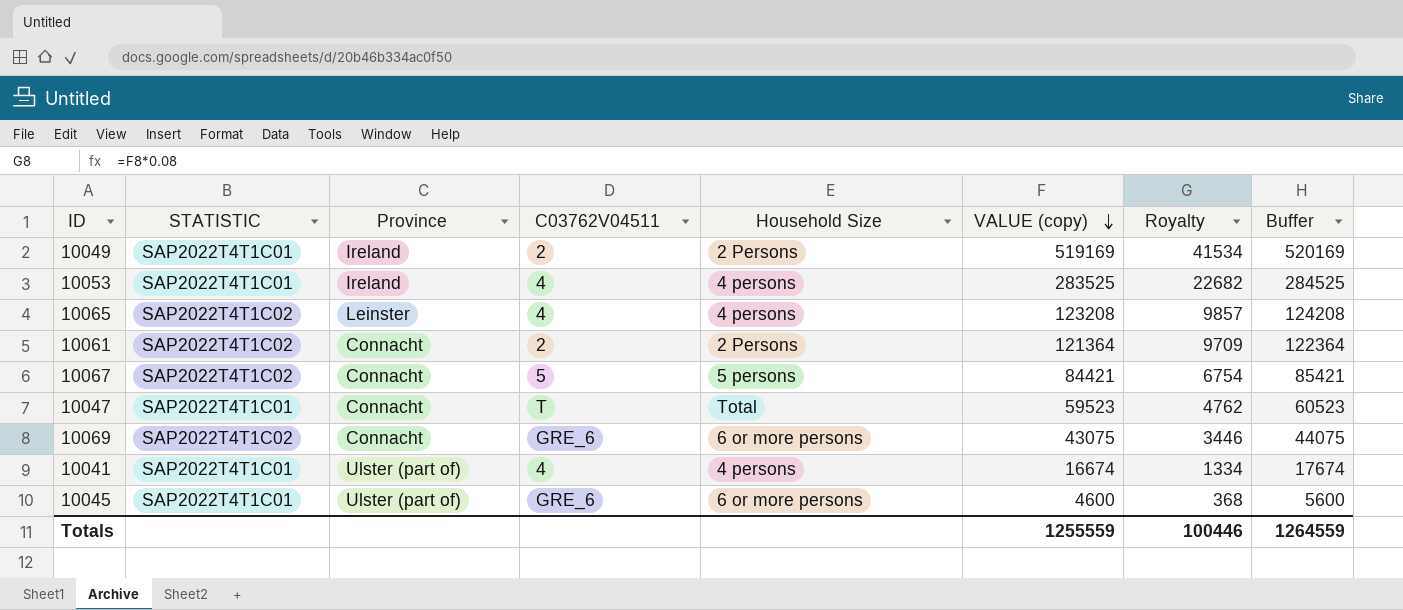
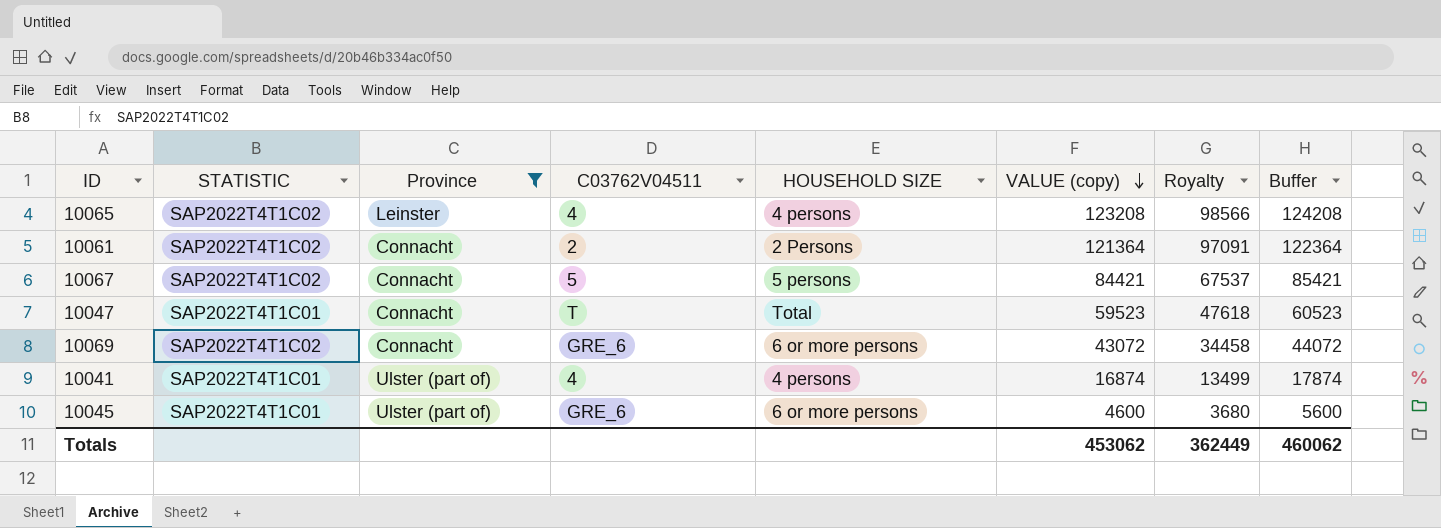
filter: none -> Province != Ireland
column name: Household Size -> HOUSEHOLD SIZE
column Royalty | formula: [VALUE (copy)] * 0.08 -> [VALUE (copy)] * 0.8
10069 | VALUE (copy): 43075 -> 43072
10069 | Buffer: 44075 -> 44072
10041 | VALUE (copy): 16674 -> 16874
10041 | Buffer: 17674 -> 17874
Totals | VALUE (copy): 1255559 -> 453062
Totals | Royalty: 100446 -> 362449
Totals | Buffer: 1264559 -> 460062

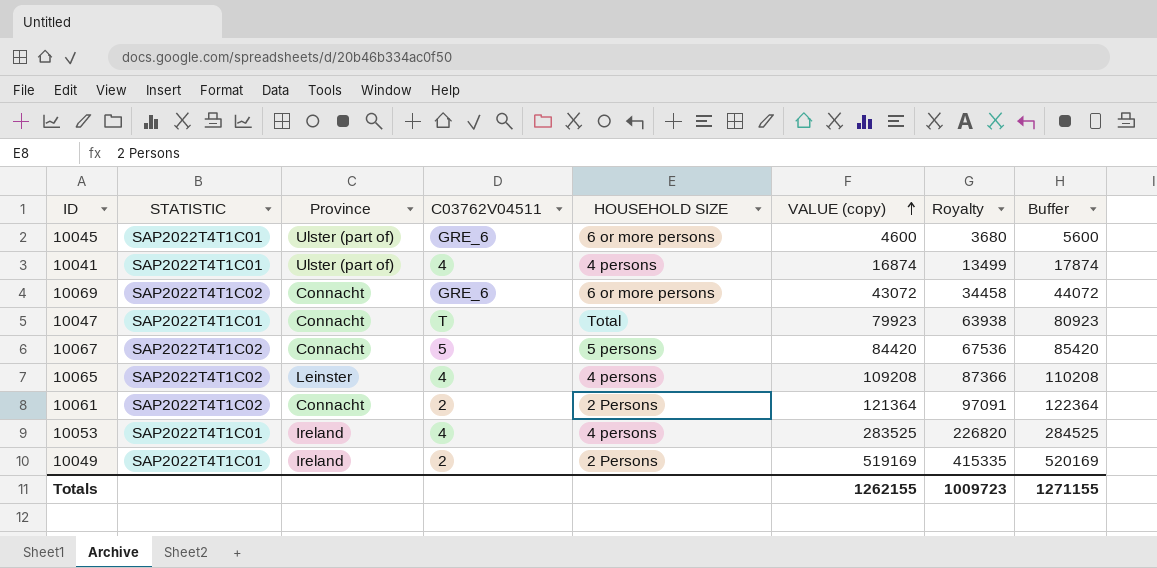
filter: Province != Ireland -> none
row order: VALUE (copy) descending -> VALUE (copy) ascending
10047 | VALUE (copy): 59523 -> 79923
10047 | Royalty: 47618 -> 63938
10047 | Buffer: 60523 -> 80923
10067 | VALUE (copy): 84421 -> 84420
10067 | Royalty: 67537 -> 67536
10067 | Buffer: 85421 -> 85420
10065 | VALUE (copy): 123208 -> 109208
10065 | Royalty: 98566 -> 87366
10065 | Buffer: 124208 -> 110208
Totals | VALUE (copy): 453062 -> 1262155
Totals | Royalty: 362449 -> 1009723
Totals | Buffer: 460062 -> 1271155

